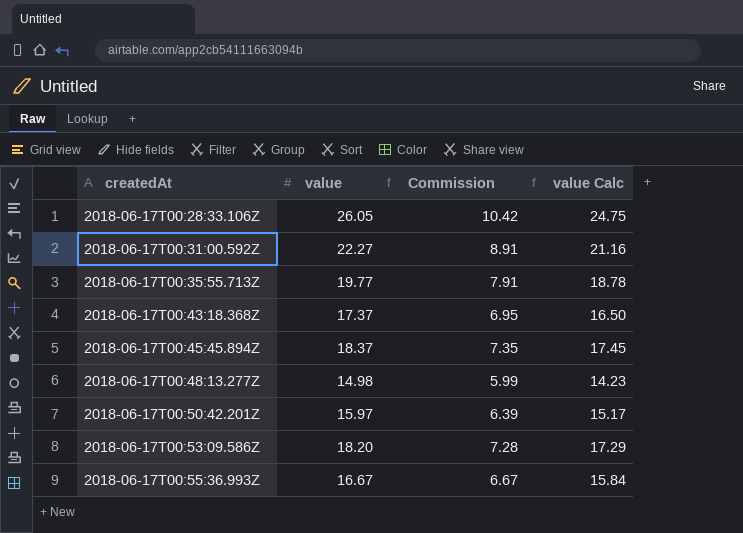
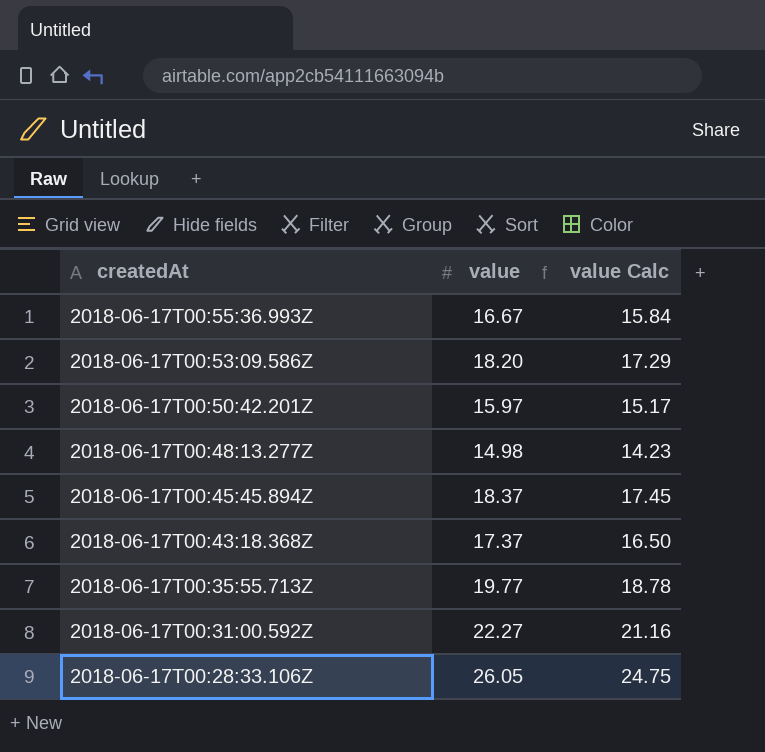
row order: createdAt ascending -> createdAt descending
column Commission | formula: [value] * 0.4 -> none

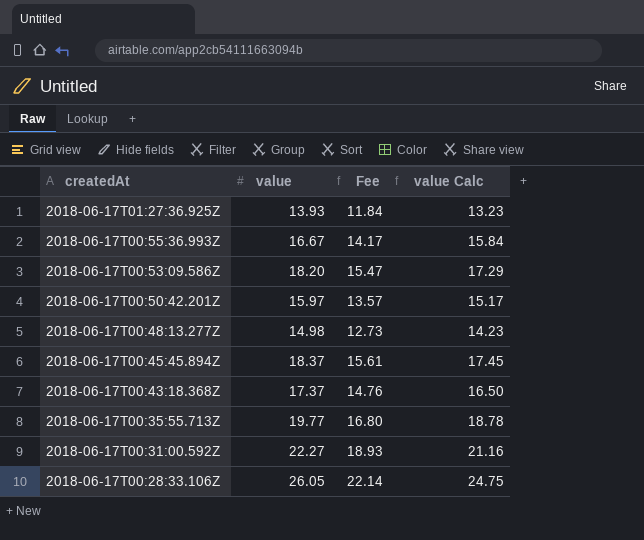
column Fee | formula: none -> [value] * 0.85
row 2018-06-17T01:27:36.925Z: none -> 13.93 | 11.84 | 13.23

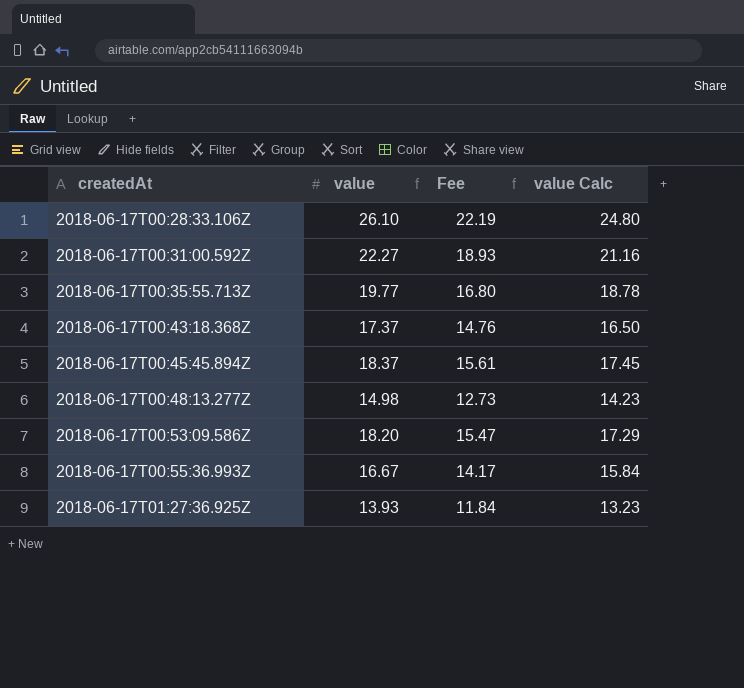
row order: createdAt descending -> createdAt ascending
row 2018-06-17T00:50:42.201Z: 15.97 | 13.57 | 15.17 -> none
2018-06-17T00:28:33.106Z | value: 26.05 -> 26.10
2018-06-17T00:28:33.106Z | Fee: 22.14 -> 22.19
2018-06-17T00:28:33.106Z | value Calc: 24.75 -> 24.80

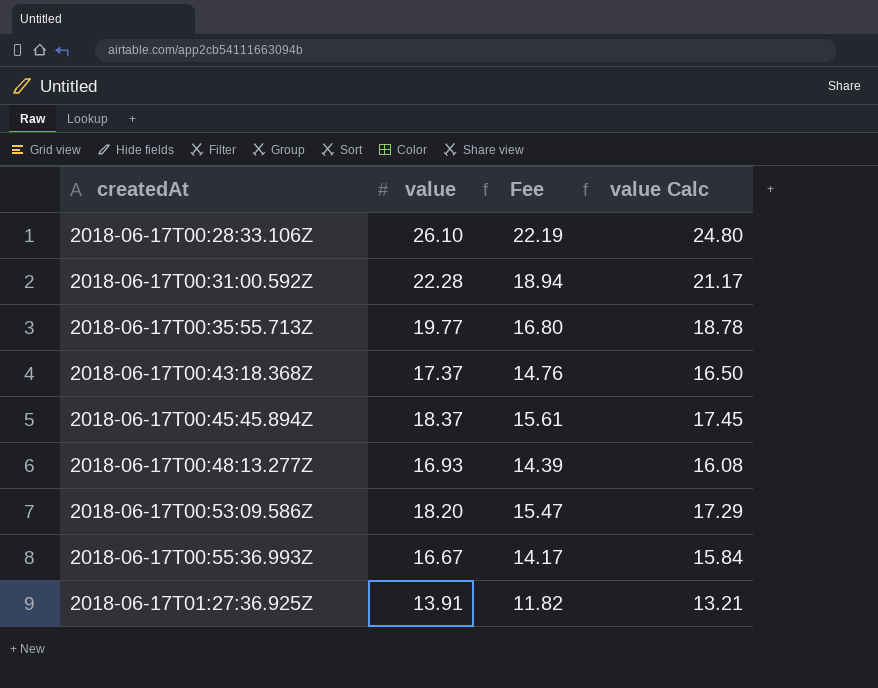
2018-06-17T00:31:00.592Z | value: 22.27 -> 22.28
2018-06-17T00:31:00.592Z | Fee: 18.93 -> 18.94
2018-06-17T00:31:00.592Z | value Calc: 21.16 -> 21.17
2018-06-17T00:48:13.277Z | value: 14.98 -> 16.93
2018-06-17T00:48:13.277Z | Fee: 12.73 -> 14.39
2018-06-17T00:48:13.277Z | value Calc: 14.23 -> 16.08
2018-06-17T01:27:36.925Z | value: 13.93 -> 13.91
2018-06-17T01:27:36.925Z | Fee: 11.84 -> 11.82
2018-06-17T01:27:36.925Z | value Calc: 13.23 -> 13.21

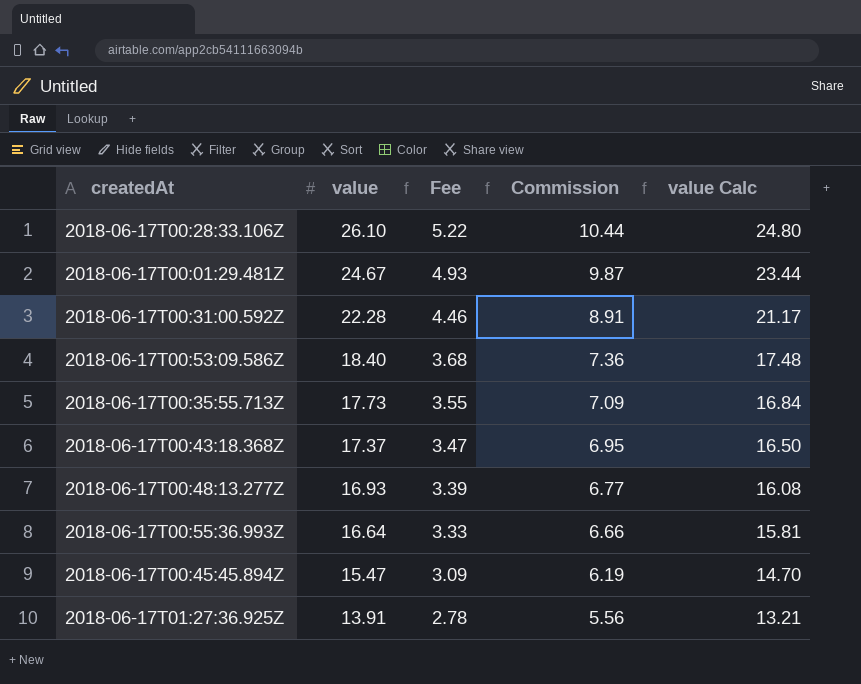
row order: createdAt ascending -> value descending
column Fee | formula: [value] * 0.85 -> [value] * 0.2
column Commission | formula: none -> [value] * 0.4
row 2018-06-17T00:01:29.481Z: none -> 24.67 | 4.93 | 9.87 | 23.44
2018-06-17T00:53:09.586Z | value: 18.20 -> 18.40
2018-06-17T00:53:09.586Z | value Calc: 17.29 -> 17.48
2018-06-17T00:35:55.713Z | value: 19.77 -> 17.73
2018-06-17T00:35:55.713Z | value Calc: 18.78 -> 16.84
2018-06-17T00:55:36.993Z | value: 16.67 -> 16.64
2018-06-17T00:55:36.993Z | value Calc: 15.84 -> 15.81
2018-06-17T00:45:45.894Z | value: 18.37 -> 15.47
2018-06-17T00:45:45.894Z | value Calc: 17.45 -> 14.70

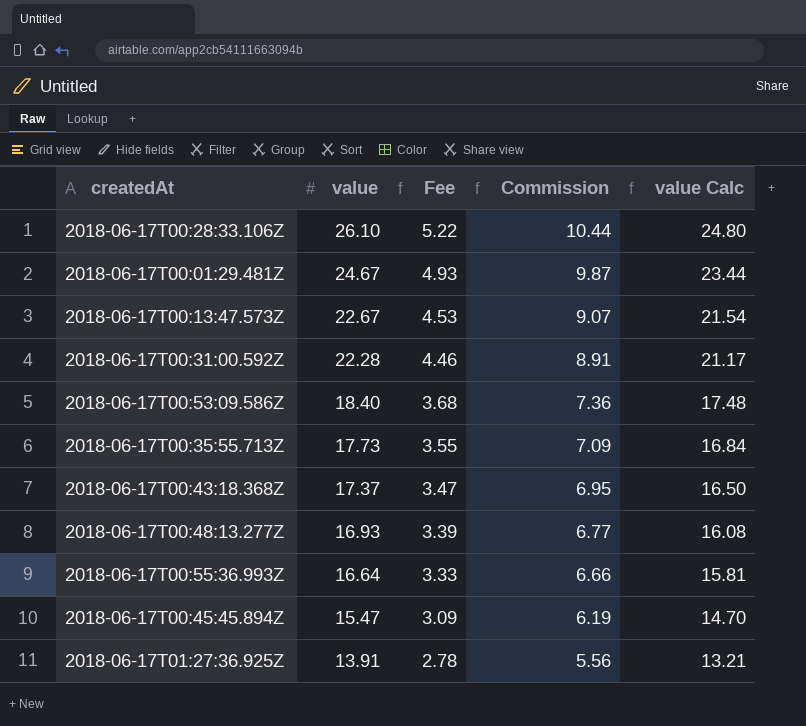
row 2018-06-17T00:13:47.573Z: none -> 22.67 | 4.53 | 9.07 | 21.54

